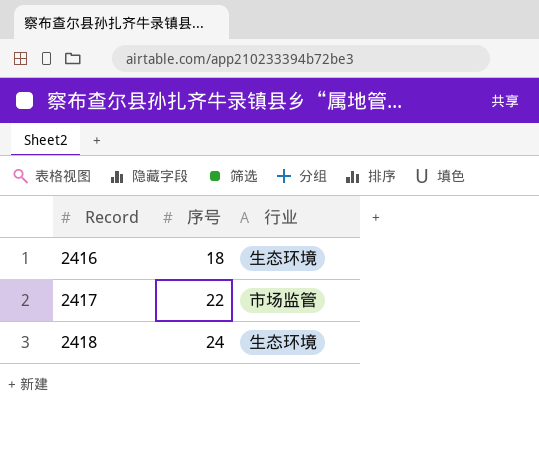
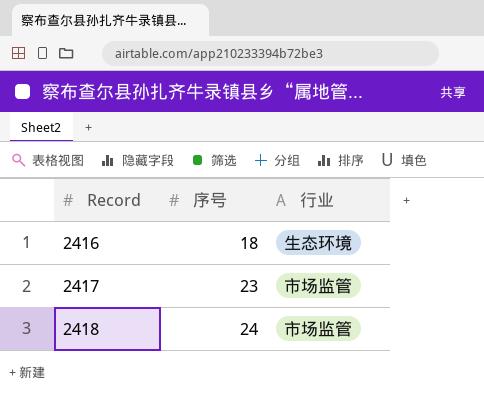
2417 | 序号: 22 -> 23
2418 | 行业: 生态环境 -> 市场监管

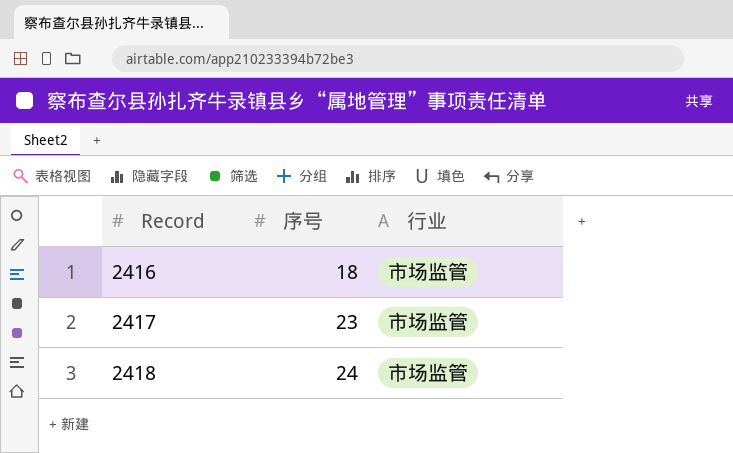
2416 | 行业: 生态环境 -> 市场监管

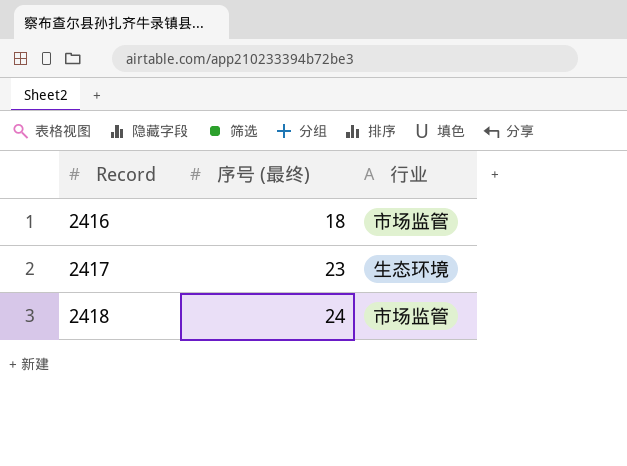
column name: 序号 -> 序号 (最终)
2417 | 行业: 市场监管 -> 生态环境

